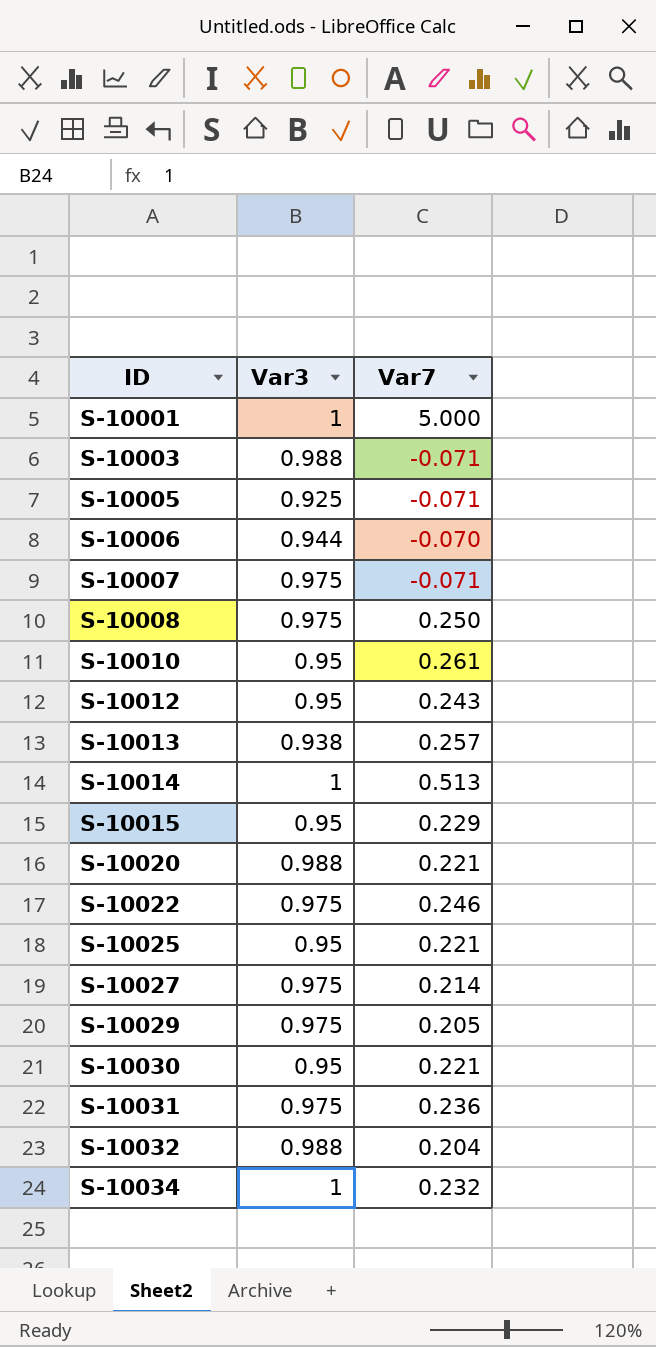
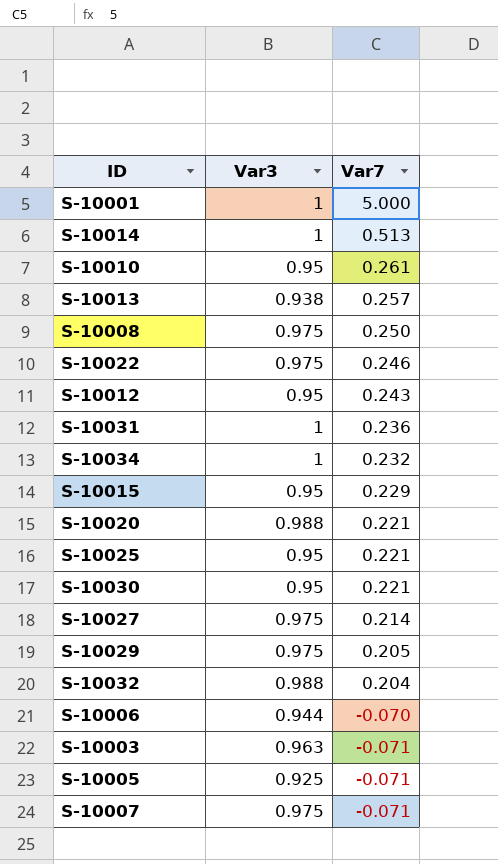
row order: ID ascending -> Var7 descending
S-10031 | Var3: 0.975 -> 1
S-10003 | Var3: 0.988 -> 0.963

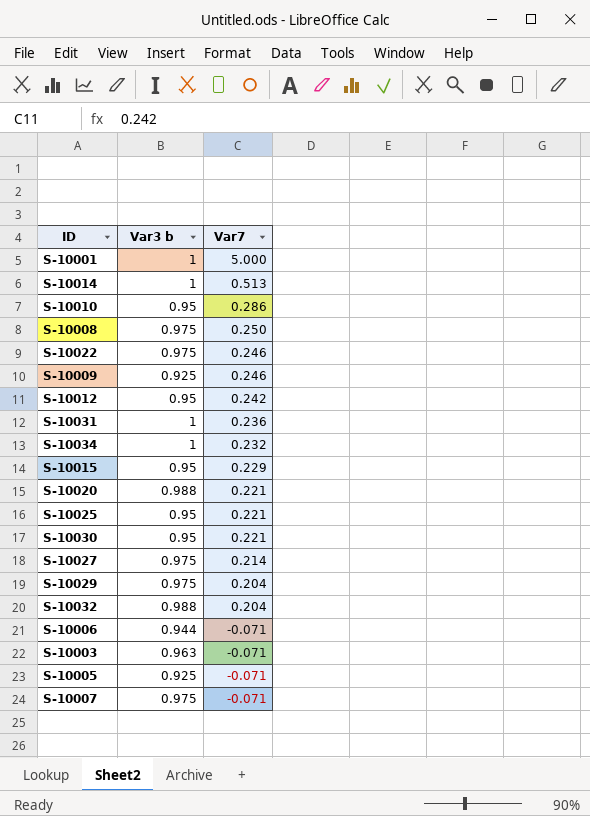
column name: Var3 -> Var3 b
row S-10013: 0.938 | 0.257 -> none
S-10010 | Var7: 0.261 -> 0.286
row S-10009: none -> 0.925 | 0.246
S-10012 | Var7: 0.243 -> 0.242
S-10029 | Var7: 0.205 -> 0.204
S-10006 | Var7: -0.070 -> -0.071

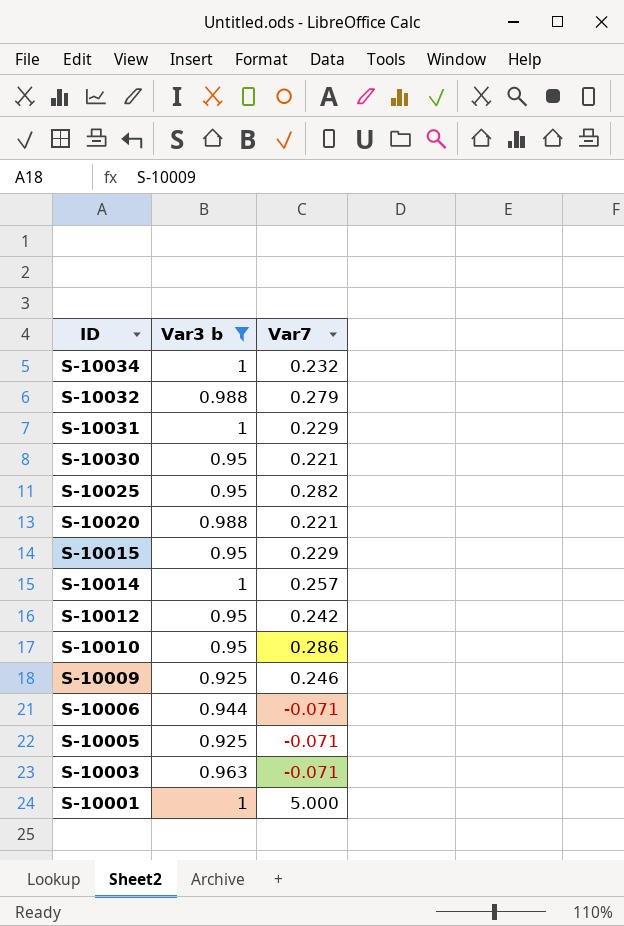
filter: none -> Var3 b != 0.975
row order: Var7 descending -> ID descending
S-10032 | Var7: 0.204 -> 0.279
S-10031 | Var7: 0.236 -> 0.229
S-10025 | Var7: 0.221 -> 0.282
S-10014 | Var7: 0.513 -> 0.257

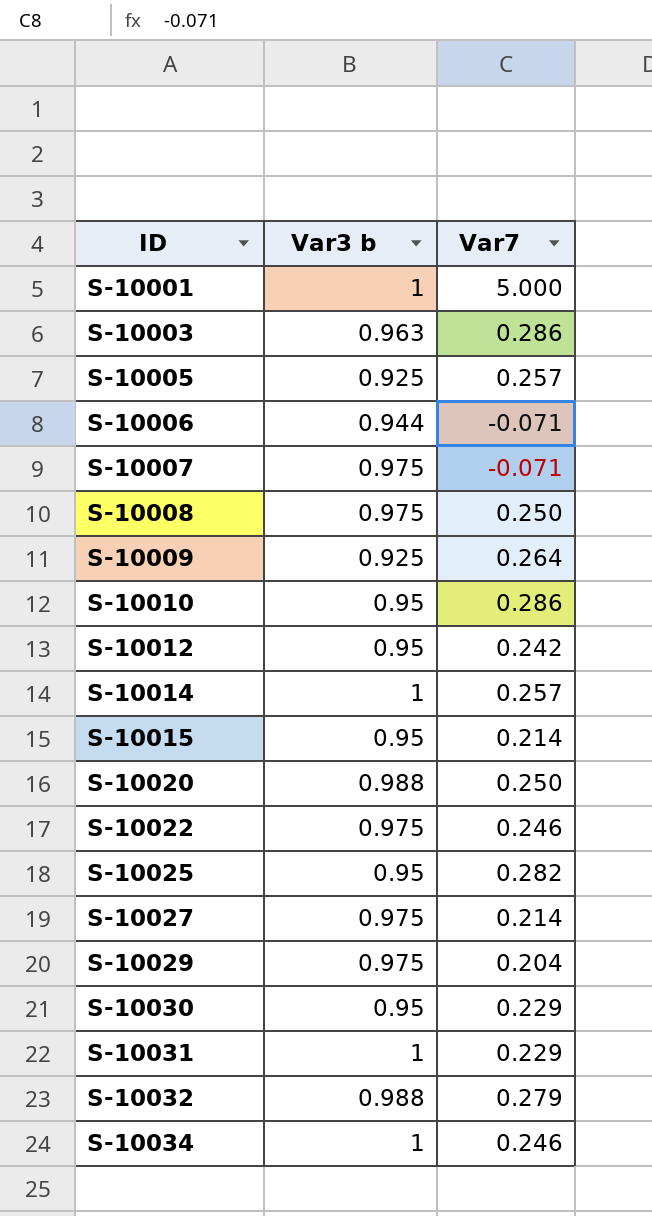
filter: Var3 b != 0.975 -> none
row order: ID descending -> ID ascending
S-10003 | Var7: -0.071 -> 0.286
S-10005 | Var7: -0.071 -> 0.257
S-10009 | Var7: 0.246 -> 0.264
S-10015 | Var7: 0.229 -> 0.214
S-10020 | Var7: 0.221 -> 0.250
S-10030 | Var7: 0.221 -> 0.229
S-10034 | Var7: 0.232 -> 0.246

